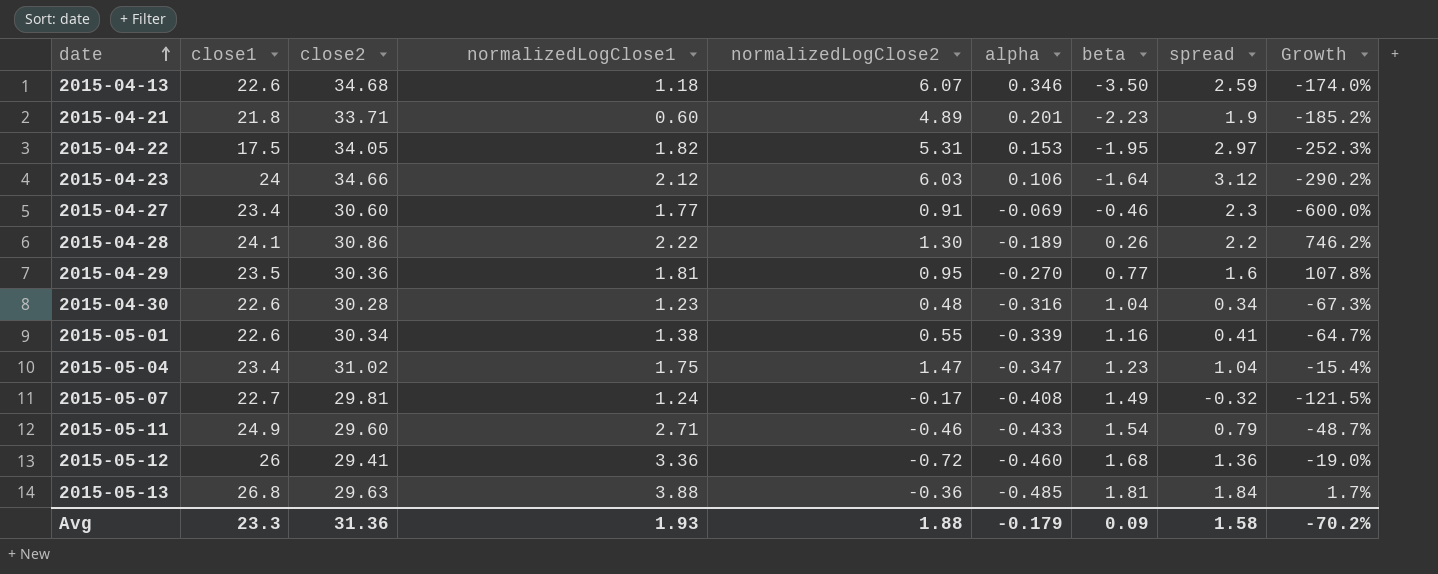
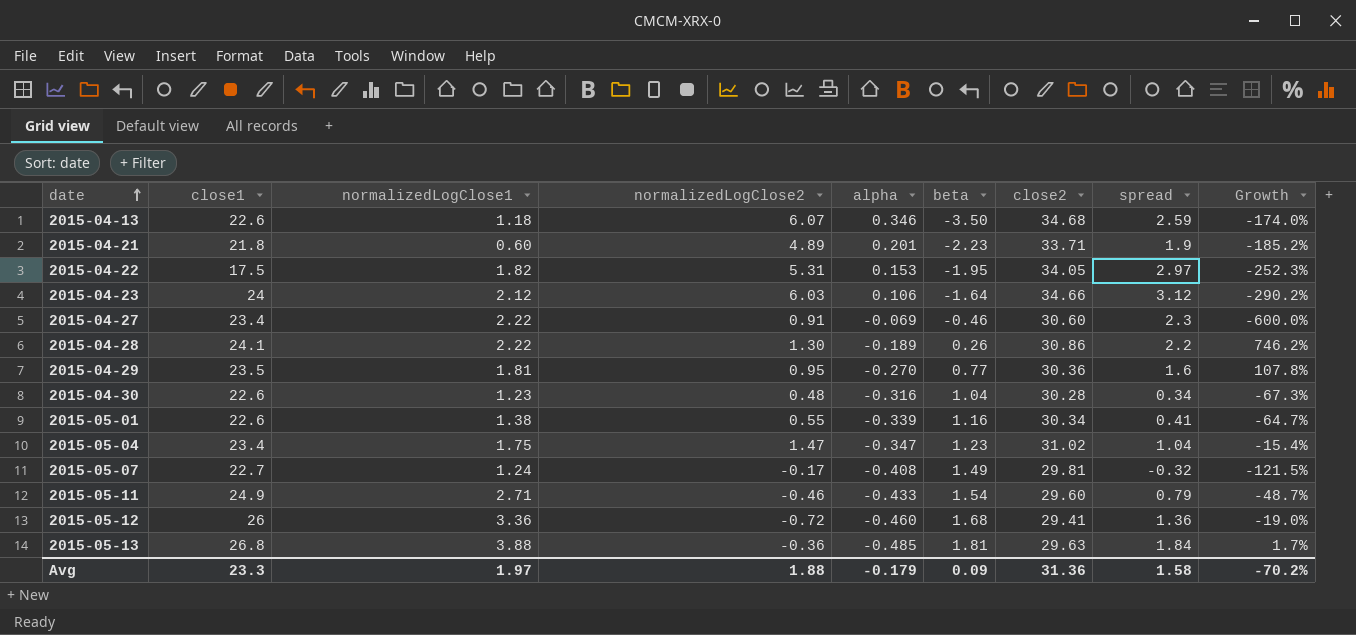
column close2 | position: 3 -> 7
2015-04-27 | normalizedLogClose1: 1.77 -> 2.22
Avg | normalizedLogClose1: 1.93 -> 1.97

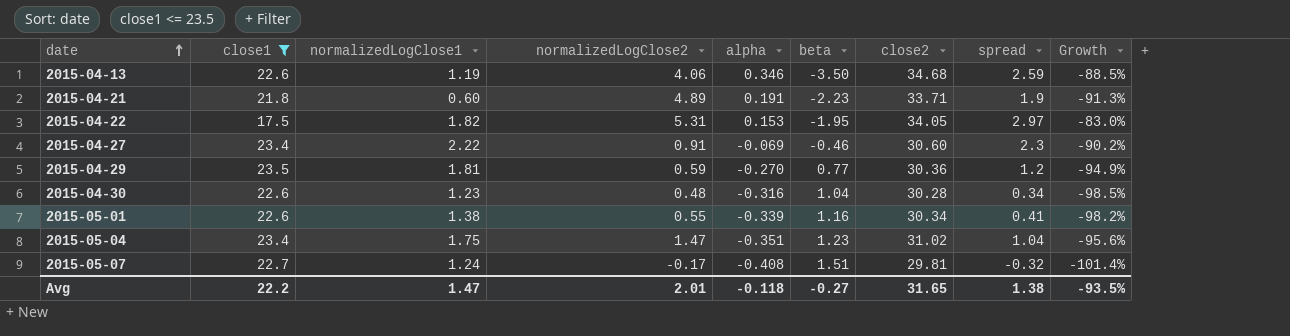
filter: none -> close1 <= 23.5
column Growth | formula: ([spread] - [beta]) / [beta] -> ([spread] - [close1]) / [close1]
2015-04-13 | normalizedLogClose1: 1.18 -> 1.19
2015-04-13 | normalizedLogClose2: 6.07 -> 4.06
2015-04-21 | alpha: 0.201 -> 0.191
2015-04-29 | normalizedLogClose2: 0.95 -> 0.59
2015-04-29 | spread: 1.6 -> 1.2
2015-05-04 | alpha: -0.347 -> -0.351
2015-05-07 | beta: 1.49 -> 1.51
Avg | close1: 23.3 -> 22.2
Avg | normalizedLogClose1: 1.97 -> 1.47
Avg | normalizedLogClose2: 1.88 -> 2.01
Avg | alpha: -0.179 -> -0.118
Avg | beta: 0.09 -> -0.27
Avg | close2: 31.36 -> 31.65
Avg | spread: 1.58 -> 1.38
Avg | Growth: -70.2% -> -93.5%

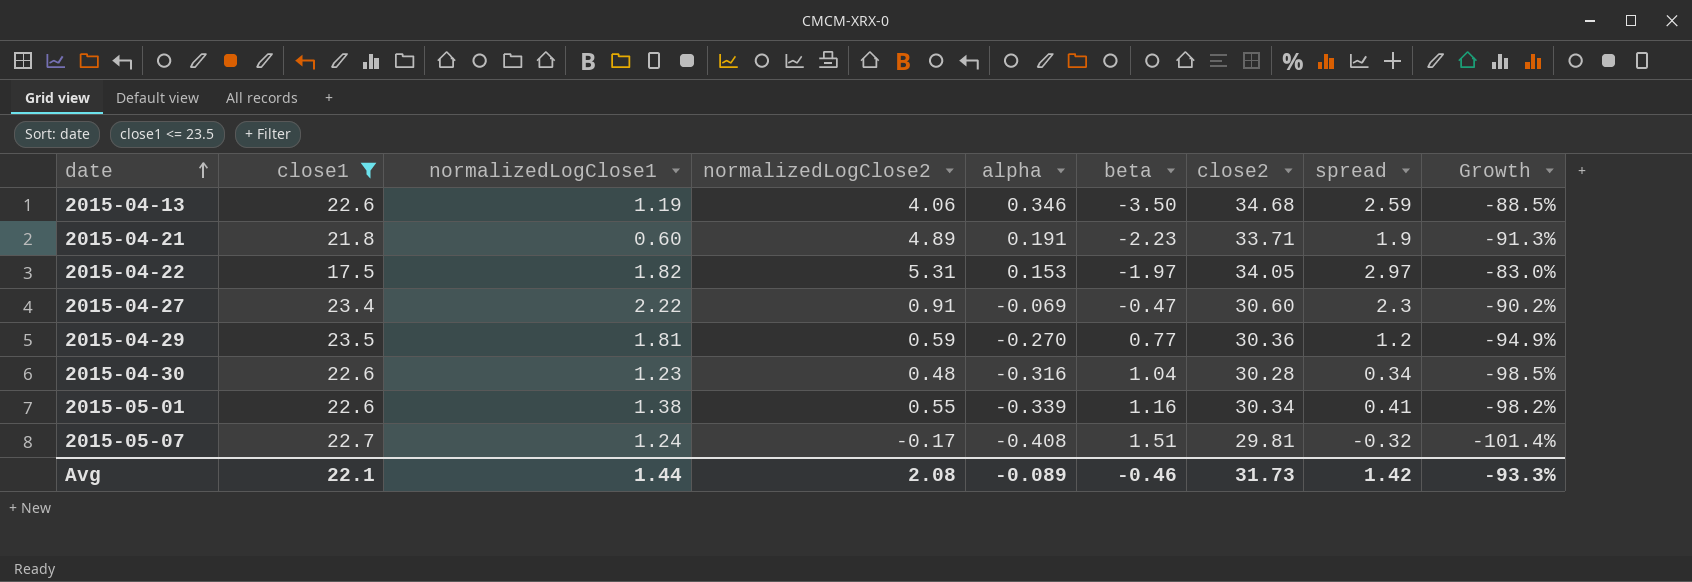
row 2015-05-04: 23.4 | 1.75 | 1.47 | -0.351 | 1.23 | 31.02 | 1.04 | -95.6% -> none
2015-04-22 | beta: -1.95 -> -1.97
2015-04-27 | beta: -0.46 -> -0.47
Avg | close1: 22.2 -> 22.1
Avg | normalizedLogClose1: 1.47 -> 1.44
Avg | normalizedLogClose2: 2.01 -> 2.08
Avg | alpha: -0.118 -> -0.089
Avg | beta: -0.27 -> -0.46
Avg | close2: 31.65 -> 31.73
Avg | spread: 1.38 -> 1.42
Avg | Growth: -93.5% -> -93.3%

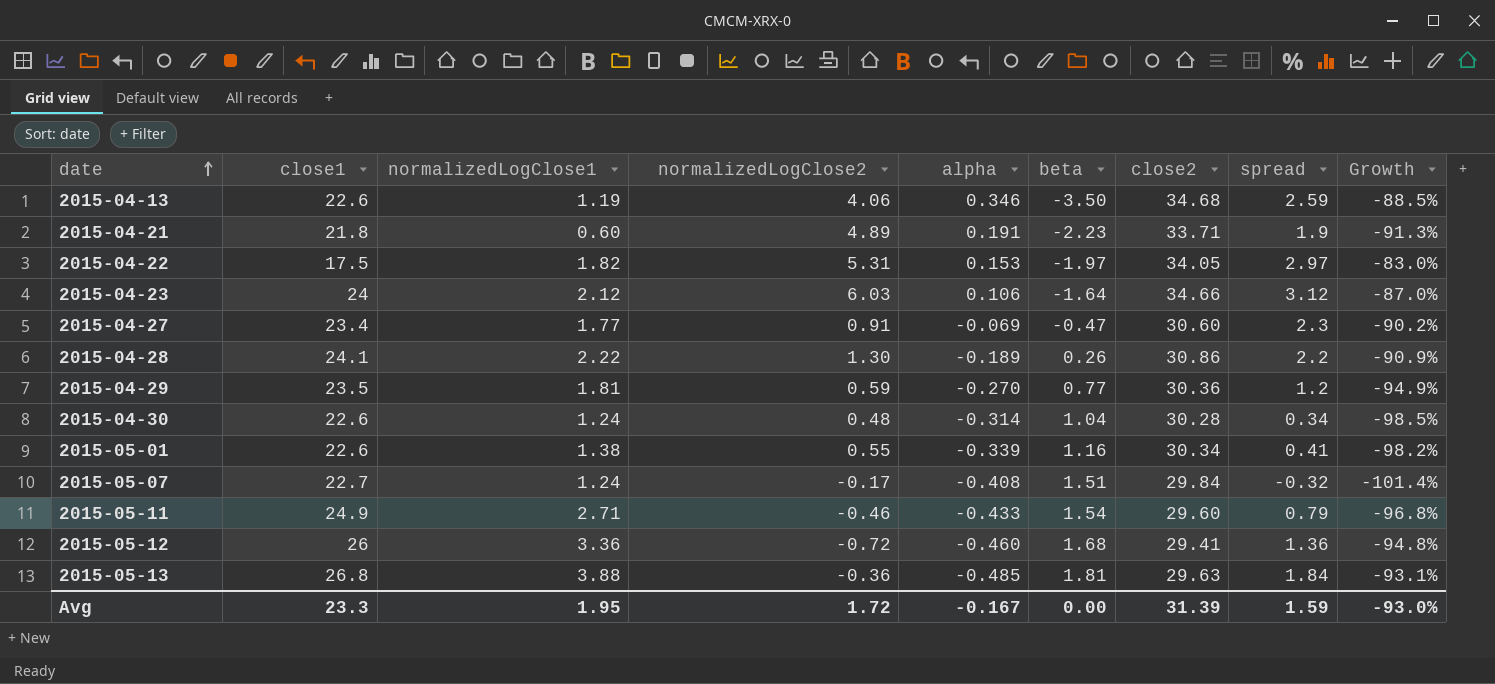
filter: close1 <= 23.5 -> none
2015-04-27 | normalizedLogClose1: 2.22 -> 1.77
2015-04-30 | normalizedLogClose1: 1.23 -> 1.24
2015-04-30 | alpha: -0.316 -> -0.314
2015-05-07 | close2: 29.81 -> 29.84
Avg | close1: 22.1 -> 23.3
Avg | normalizedLogClose1: 1.44 -> 1.95
Avg | normalizedLogClose2: 2.08 -> 1.72
Avg | alpha: -0.089 -> -0.167
Avg | beta: -0.46 -> 0.00
Avg | close2: 31.73 -> 31.39
Avg | spread: 1.42 -> 1.59
Avg | Growth: -93.3% -> -93.0%

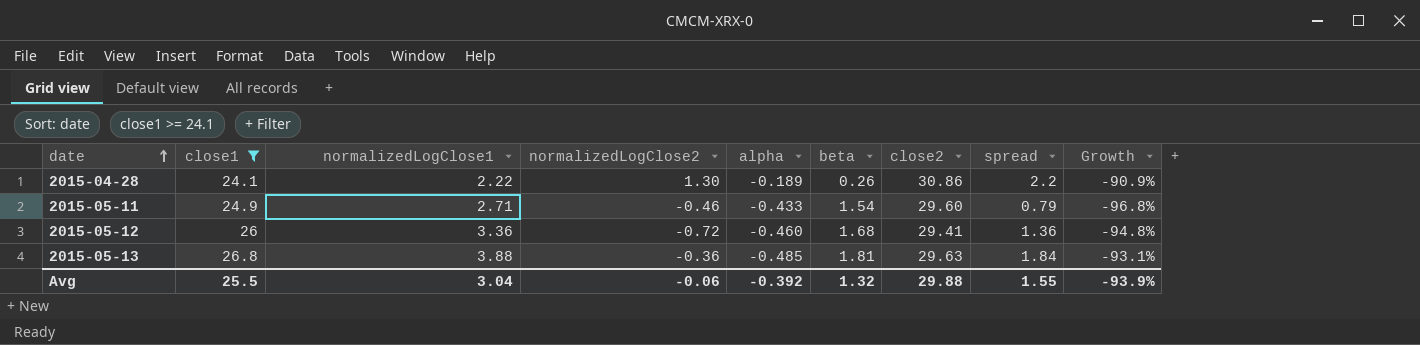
filter: none -> close1 >= 24.1
Avg | close1: 23.3 -> 25.5
Avg | normalizedLogClose1: 1.95 -> 3.04
Avg | normalizedLogClose2: 1.72 -> -0.06
Avg | alpha: -0.167 -> -0.392
Avg | beta: 0.00 -> 1.32
Avg | close2: 31.39 -> 29.88
Avg | spread: 1.59 -> 1.55
Avg | Growth: -93.0% -> -93.9%

